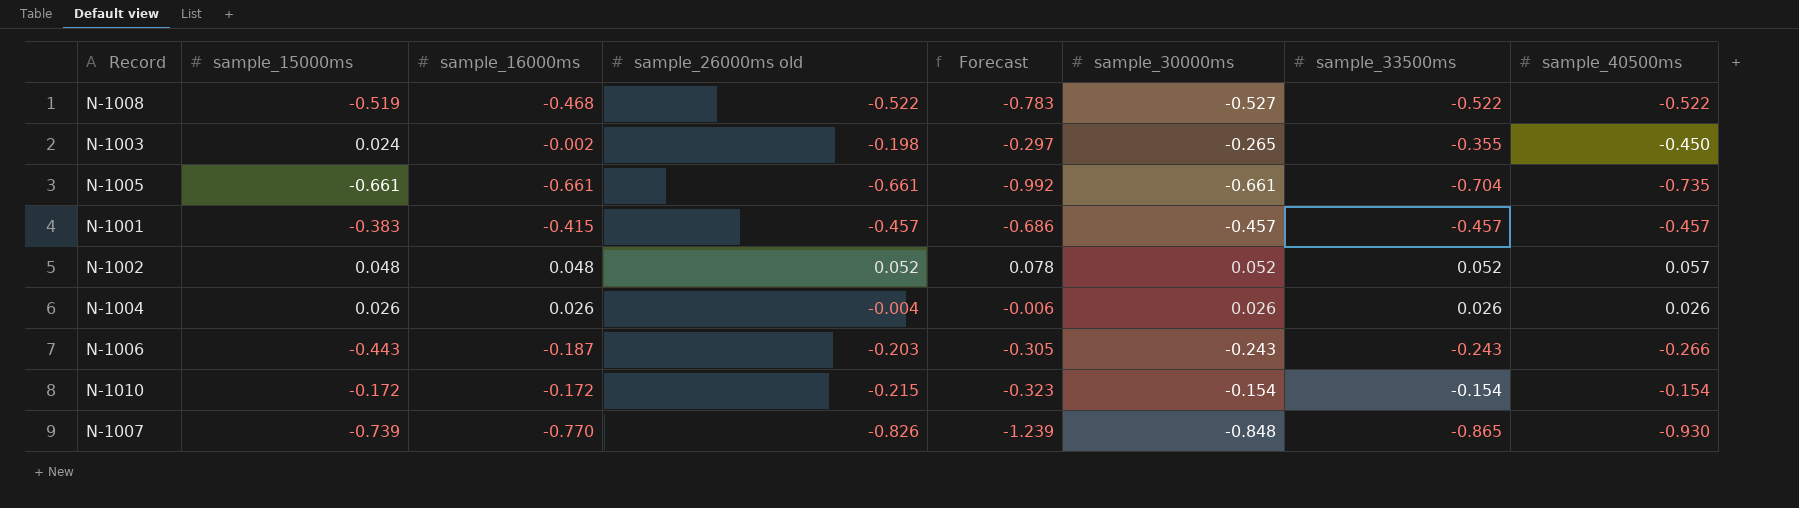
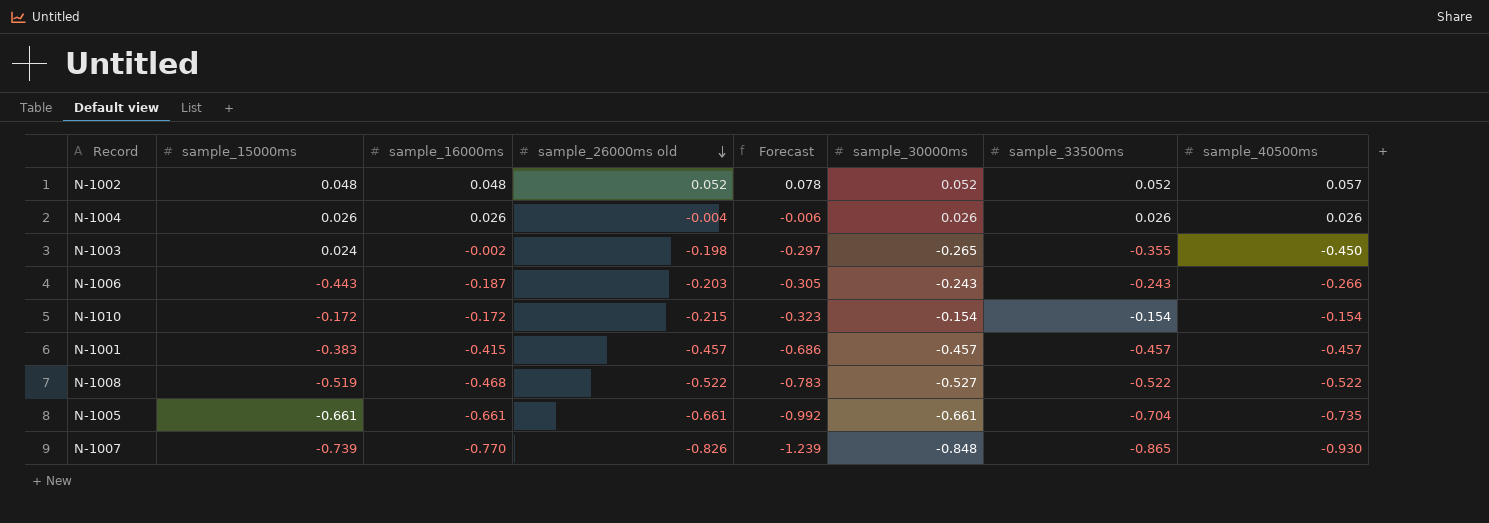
row order: none -> sample_26000ms old descending

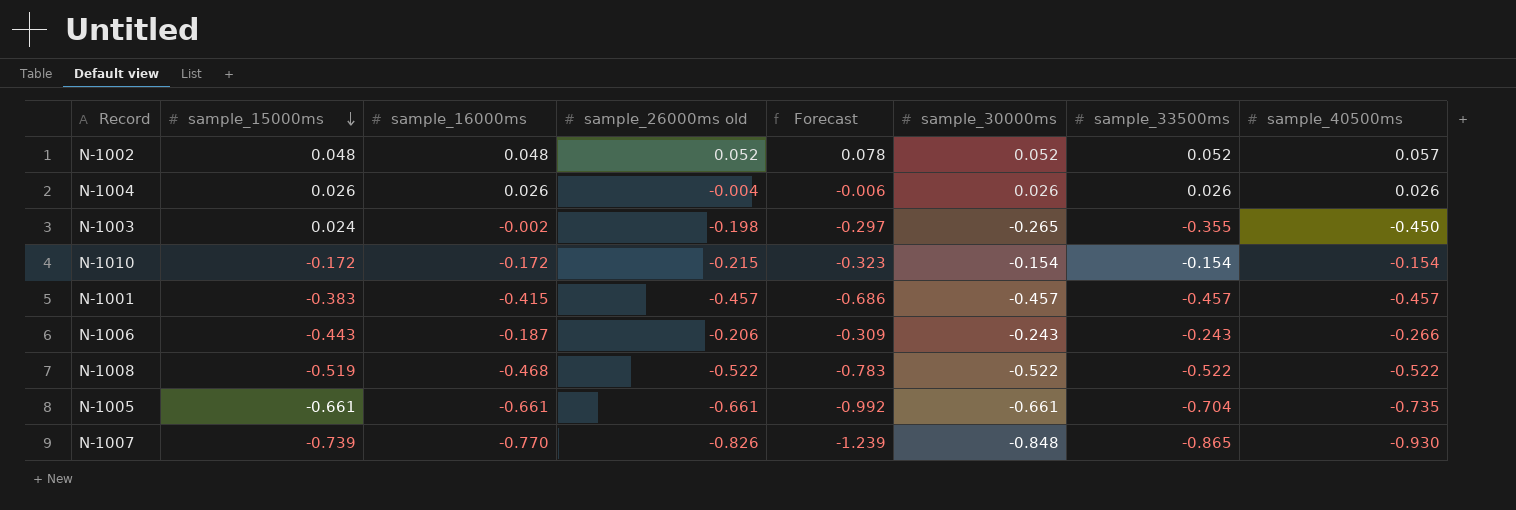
row order: sample_26000ms old descending -> sample_15000ms descending
N-1006 | sample_26000ms old: -0.203 -> -0.206
N-1006 | Forecast: -0.305 -> -0.309
N-1008 | sample_30000ms: -0.527 -> -0.522

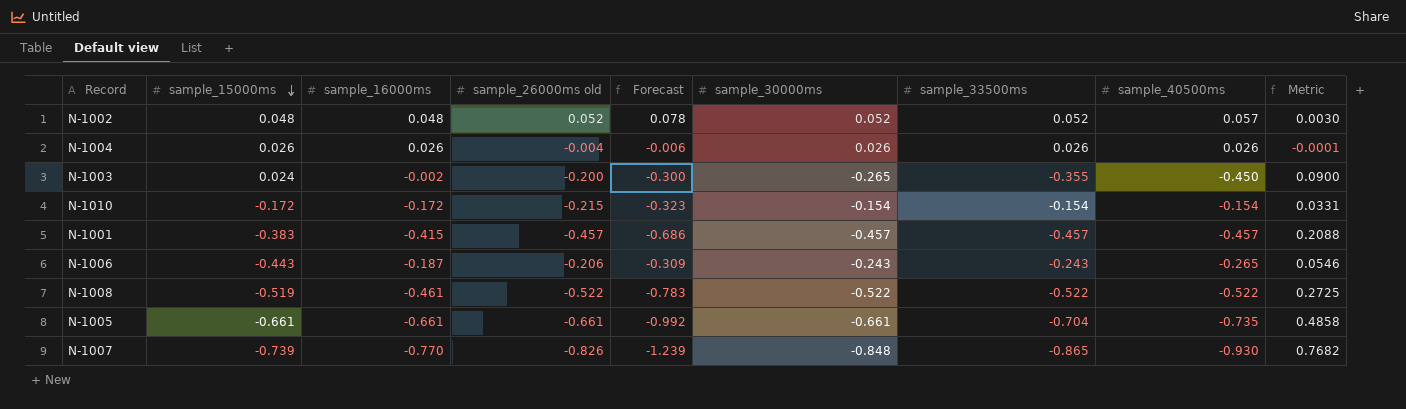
column Metric | formula: none -> [sample_26000ms old] * [sample_40500ms]
N-1003 | sample_26000ms old: -0.198 -> -0.200
N-1003 | Forecast: -0.297 -> -0.300
N-1006 | sample_40500ms: -0.266 -> -0.265
N-1008 | sample_16000ms: -0.468 -> -0.461

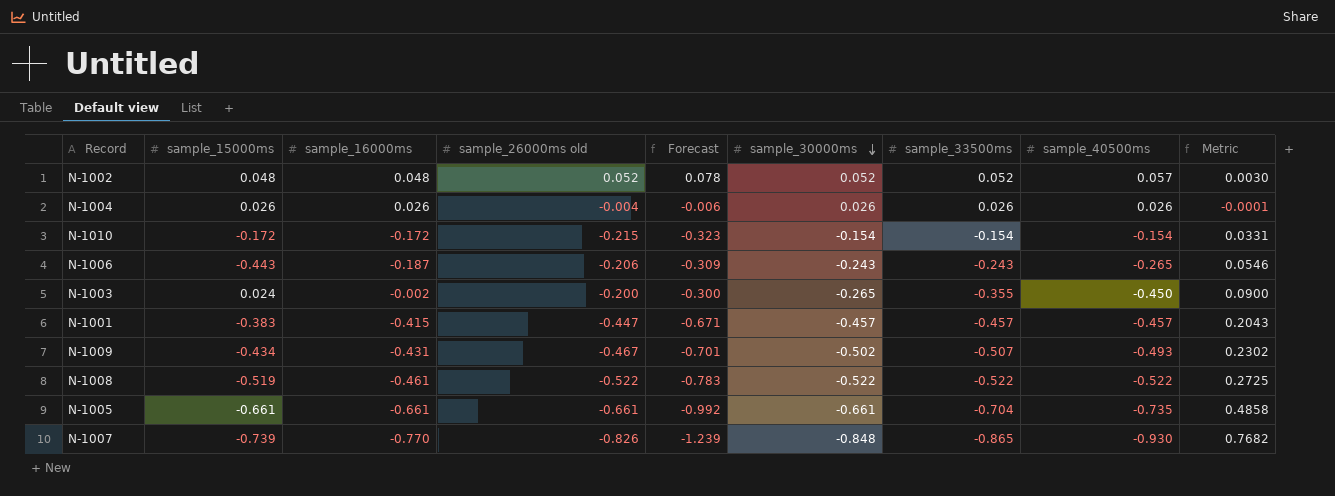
row order: sample_15000ms descending -> sample_30000ms descending
N-1001 | sample_26000ms old: -0.457 -> -0.447
N-1001 | Forecast: -0.686 -> -0.671
N-1001 | Metric: 0.2088 -> 0.2043
row N-1009: none -> -0.434 | -0.431 | -0.467 | -0.701 | -0.502 | -0.507 | -0.493 | 0.2302

